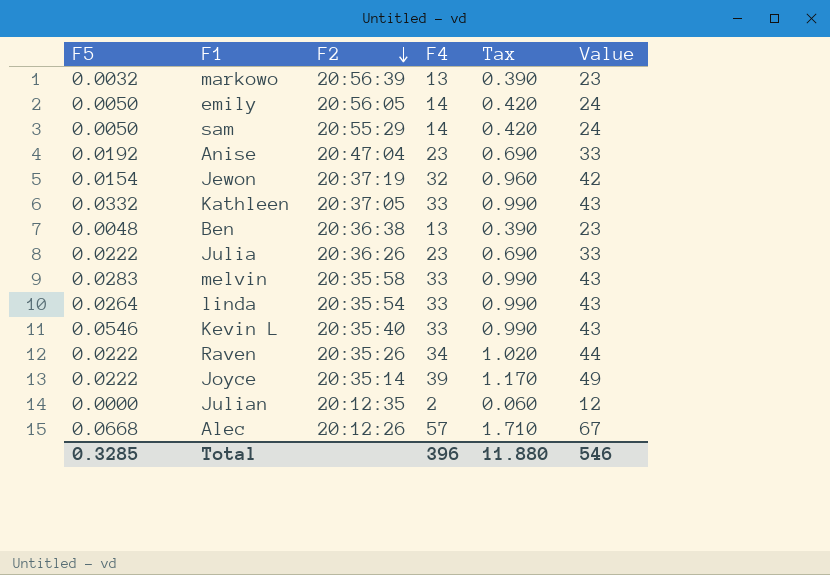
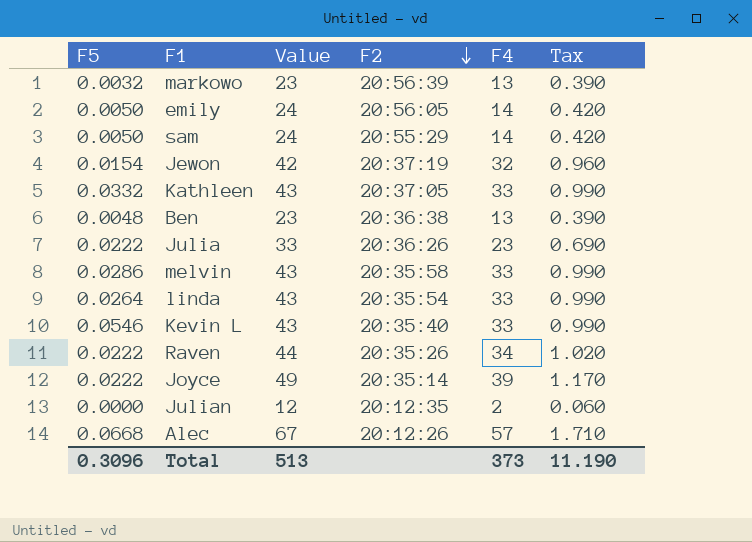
column Value | position: 6 -> 3
row Anise: 0.0192 | 20:47:04 | 23 | 0.690 | 33 -> none
melvin | F5: 0.0283 -> 0.0286
Total | F5: 0.3285 -> 0.3096
Total | Value: 546 -> 513
Total | F4: 396 -> 373
Total | Tax: 11.880 -> 11.190

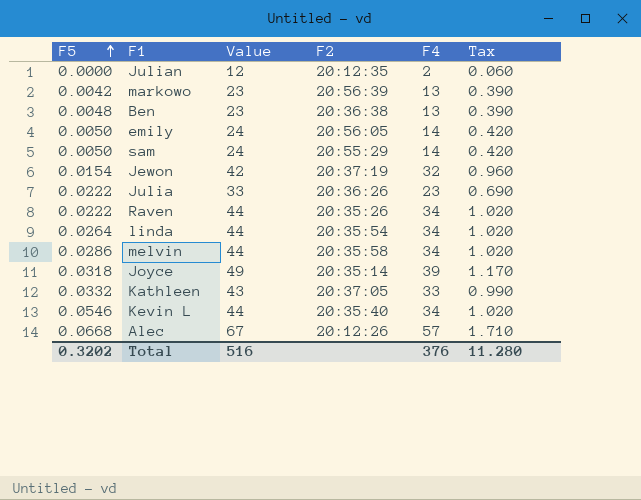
row order: F2 descending -> F5 ascending
markowo | F5: 0.0032 -> 0.0042
linda | Value: 43 -> 44
linda | F4: 33 -> 34
linda | Tax: 0.990 -> 1.020
melvin | Value: 43 -> 44
melvin | F4: 33 -> 34
melvin | Tax: 0.990 -> 1.020
Joyce | F5: 0.0222 -> 0.0318
Kevin L | Value: 43 -> 44
Kevin L | F4: 33 -> 34
Kevin L | Tax: 0.990 -> 1.020
Total | F5: 0.3096 -> 0.3202
Total | Value: 513 -> 516
Total | F4: 373 -> 376
Total | Tax: 11.190 -> 11.280

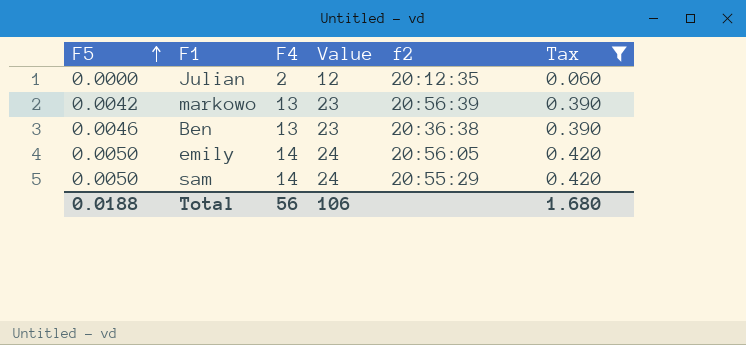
filter: none -> Tax <= 0.420
column F4 | position: 5 -> 3
column name: F2 -> f2
Ben | F5: 0.0048 -> 0.0046
Total | F5: 0.3202 -> 0.0188
Total | F4: 376 -> 56
Total | Value: 516 -> 106
Total | Tax: 11.280 -> 1.680

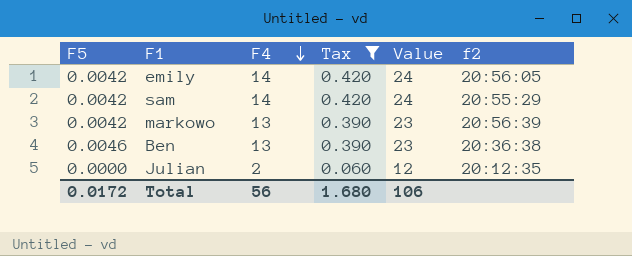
row order: F5 ascending -> F4 descending
column Tax | position: 6 -> 4
emily | F5: 0.0050 -> 0.0042
sam | F5: 0.0050 -> 0.0042
Total | F5: 0.0188 -> 0.0172

